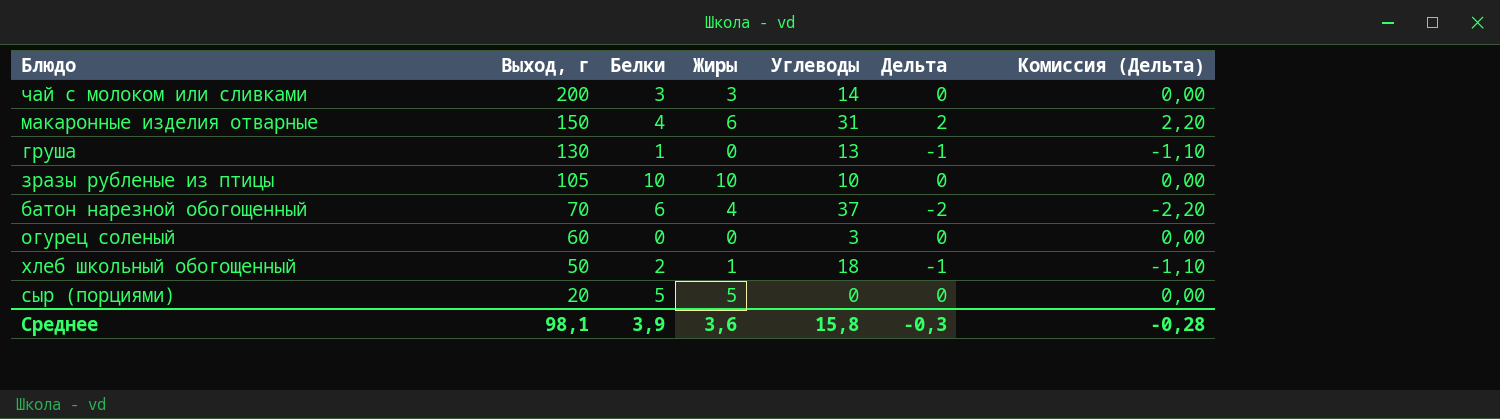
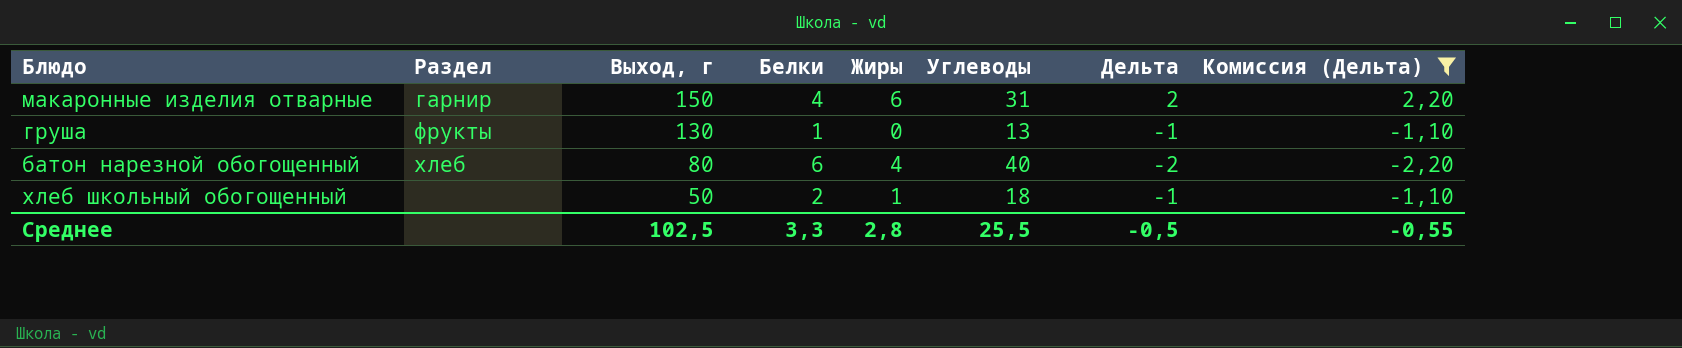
filter: none -> Комиссия (Дельта) != 0,00
column Раздел | position: none -> 2
батон нарезной обогощенный | Выход, г: 70 -> 80
батон нарезной обогощенный | Углеводы: 37 -> 40
Среднее | Выход, г: 98,1 -> 102,5
Среднее | Белки: 3,9 -> 3,3
Среднее | Жиры: 3,6 -> 2,8
Среднее | Углеводы: 15,8 -> 25,5
Среднее | Дельта: -0,3 -> -0,5
Среднее | Комиссия (Дельта): -0,28 -> -0,55

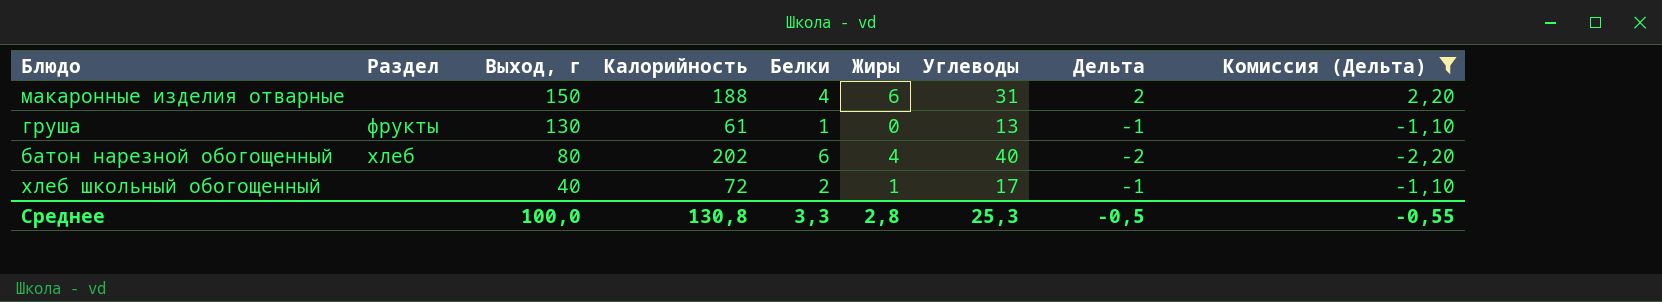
column Калорийность | position: none -> 4
макаронные изделия отварные | Раздел: гарнир -> none
хлеб школьный обогощенный | Выход, г: 50 -> 40
хлеб школьный обогощенный | Углеводы: 18 -> 17
Среднее | Выход, г: 102,5 -> 100,0
Среднее | Углеводы: 25,5 -> 25,3

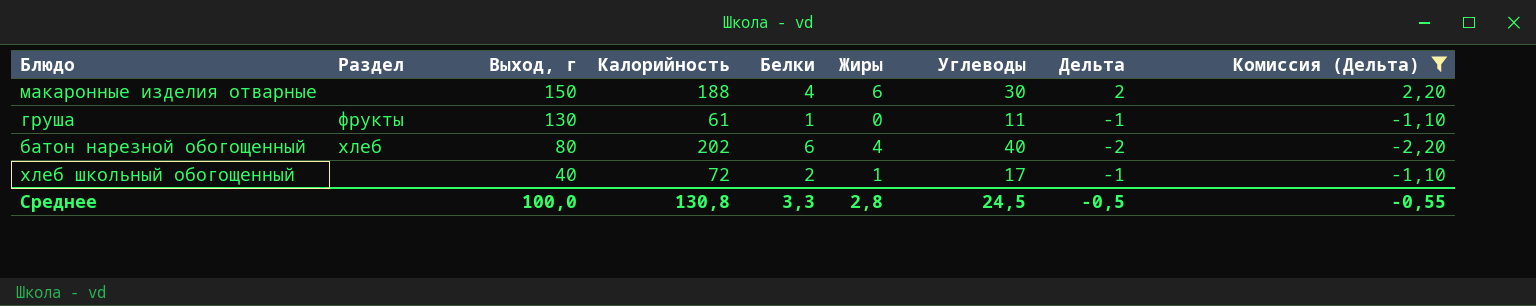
макаронные изделия отварные | Углеводы: 31 -> 30
груша | Углеводы: 13 -> 11
Среднее | Углеводы: 25,3 -> 24,5

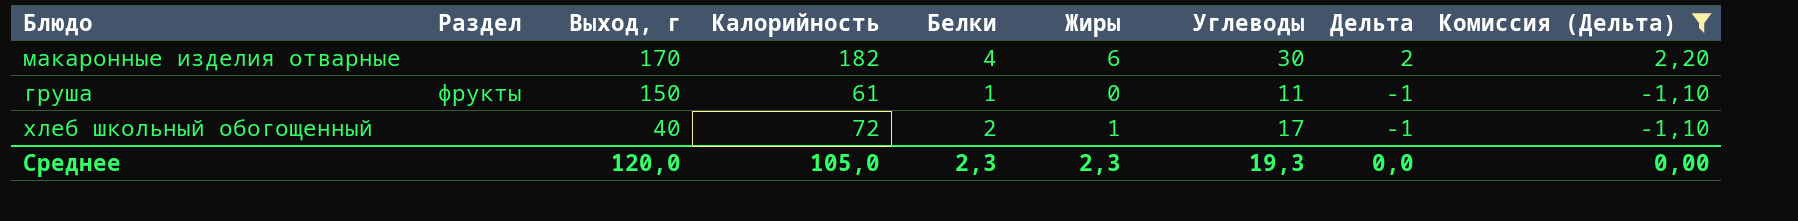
row батон нарезной обогощенный: хлеб | 80 | 202 | 6 | 4 | 40 | -2 | -2,20 -> none
макаронные изделия отварные | Выход, г: 150 -> 170
макаронные изделия отварные | Калорийность: 188 -> 182
груша | Выход, г: 130 -> 150
Среднее | Выход, г: 100,0 -> 120,0
Среднее | Калорийность: 130,8 -> 105,0
Среднее | Белки: 3,3 -> 2,3
Среднее | Жиры: 2,8 -> 2,3
Среднее | Углеводы: 24,5 -> 19,3
Среднее | Дельта: -0,5 -> 0,0
Среднее | Комиссия (Дельта): -0,55 -> 0,00

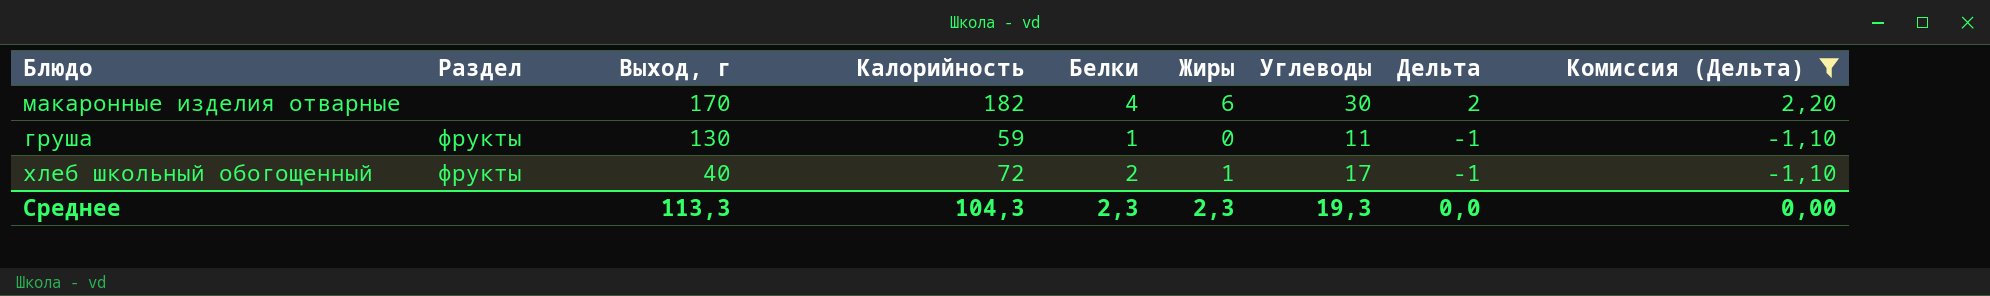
груша | Выход, г: 150 -> 130
груша | Калорийность: 61 -> 59
хлеб школьный обогощенный | Раздел: none -> фрукты
Среднее | Выход, г: 120,0 -> 113,3
Среднее | Калорийность: 105,0 -> 104,3

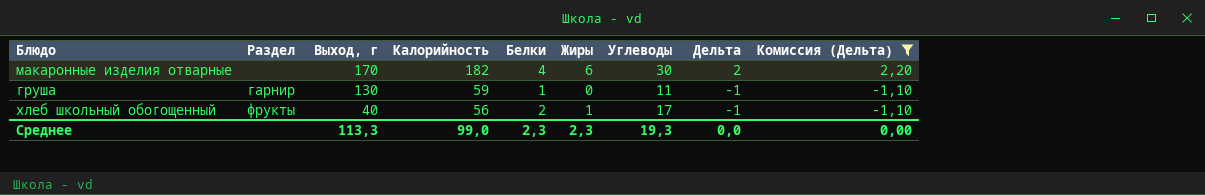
груша | Раздел: фрукты -> гарнир
хлеб школьный обогощенный | Калорийность: 72 -> 56
Среднее | Калорийность: 104,3 -> 99,0

